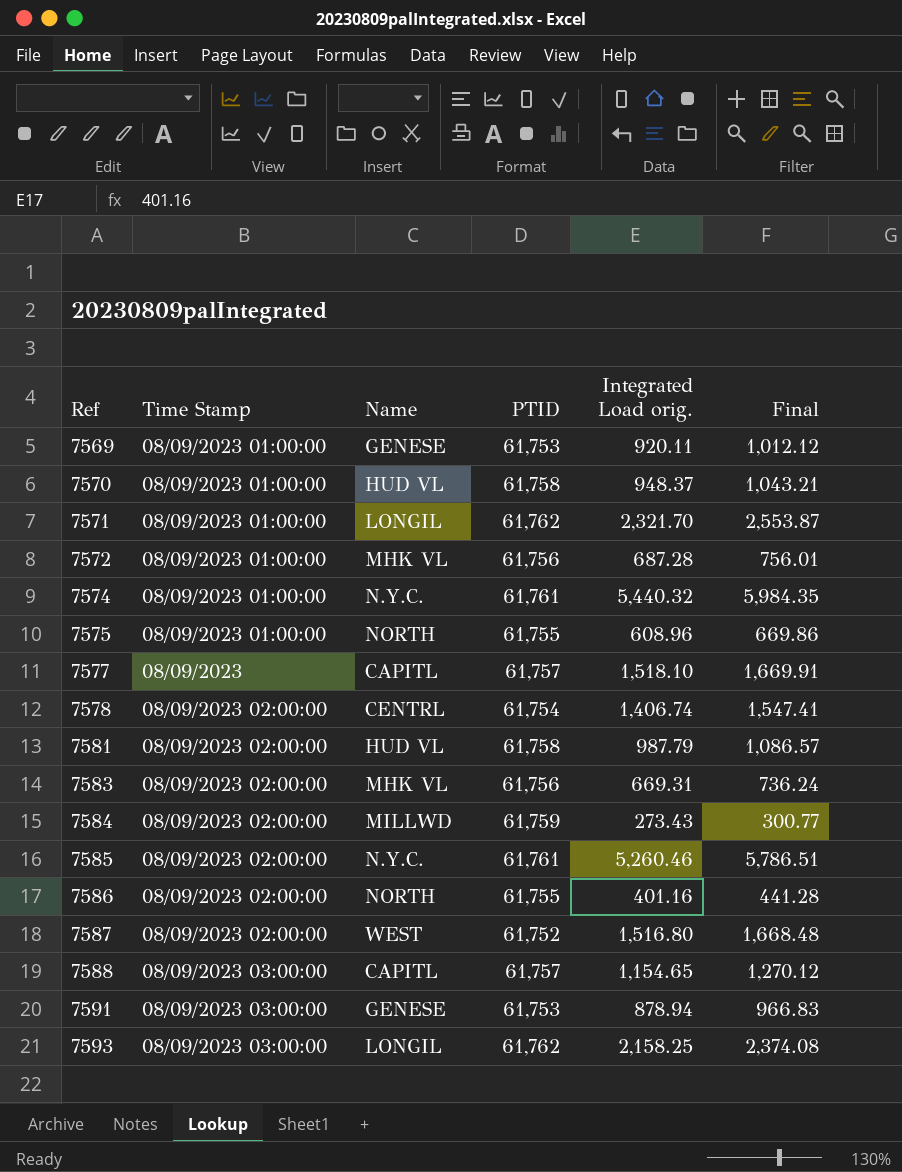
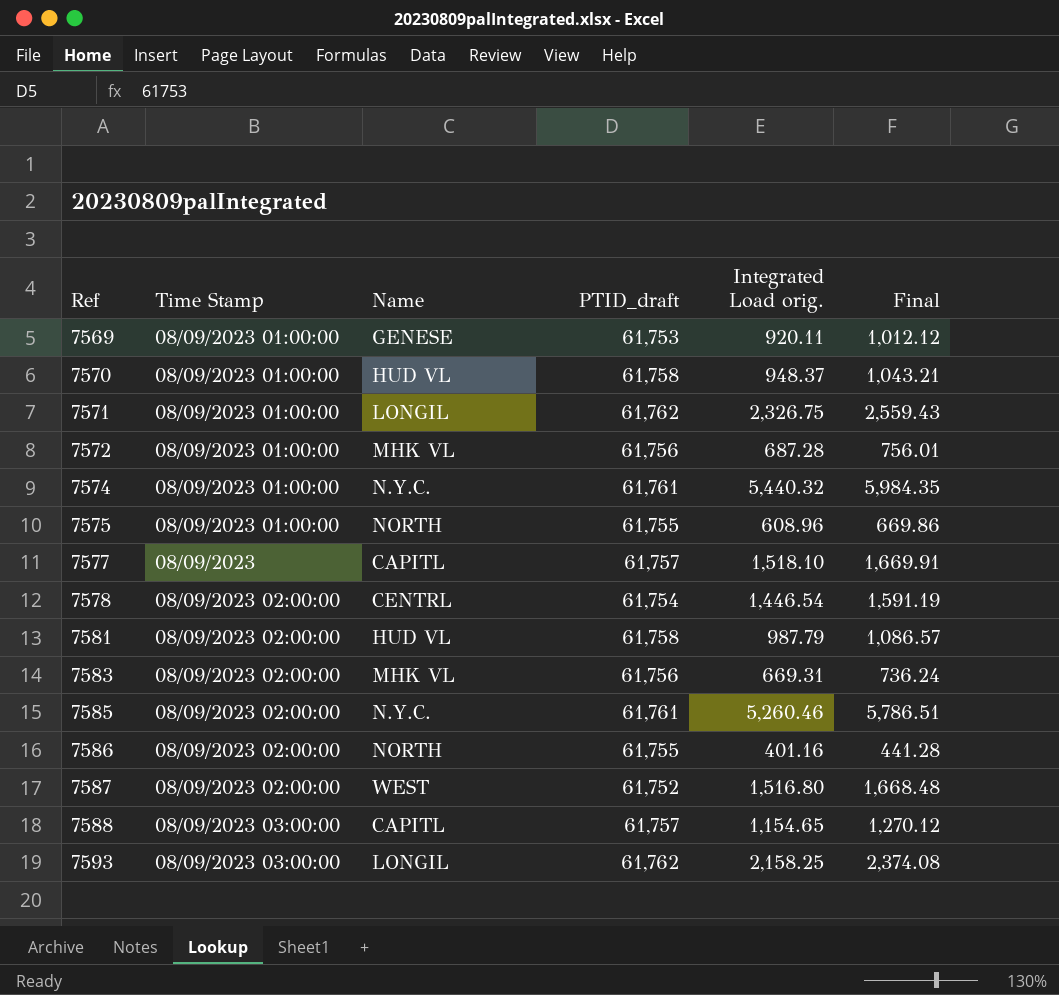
column name: PTID -> PTID_draft
row 7584: 08/09/2023 02:00:00 | MILLWD | 61,759 | 273.43 | 300.77 -> none
row 7591: 08/09/2023 03:00:00 | GENESE | 61,753 | 878.94 | 966.83 -> none
7571 | Integrated Load orig.: 2,321.70 -> 2,326.75
7571 | Final: 2,553.87 -> 2,559.43
7578 | Integrated Load orig.: 1,406.74 -> 1,446.54
7578 | Final: 1,547.41 -> 1,591.19

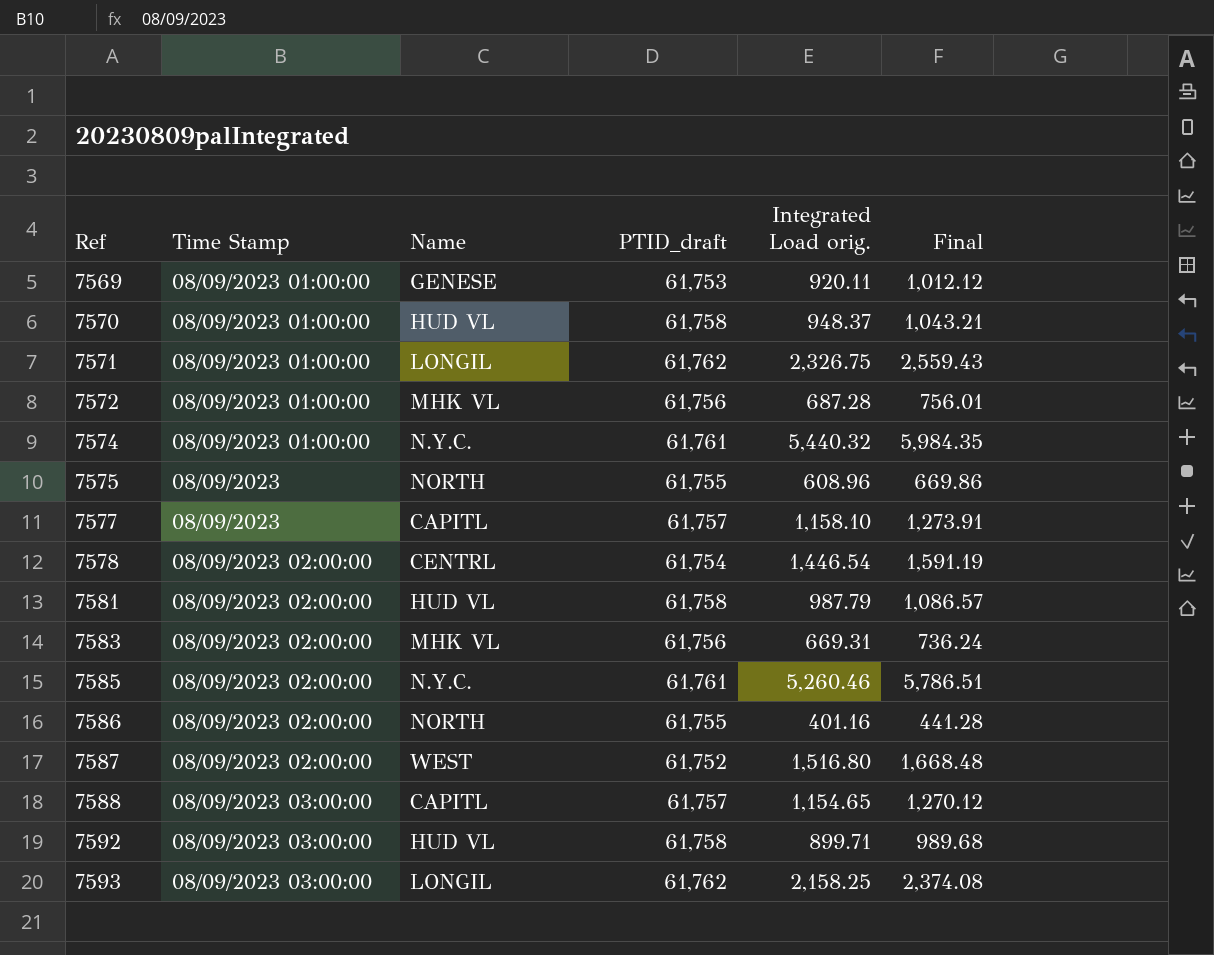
7575 | Time Stamp: 08/09/2023 01:00:00 -> 08/09/2023
7577 | Integrated Load orig.: 1,518.10 -> 1,158.10
7577 | Final: 1,669.91 -> 1,273.91
row 7592: none -> 08/09/2023 03:00:00 | HUD VL | 61,758 | 899.71 | 989.68

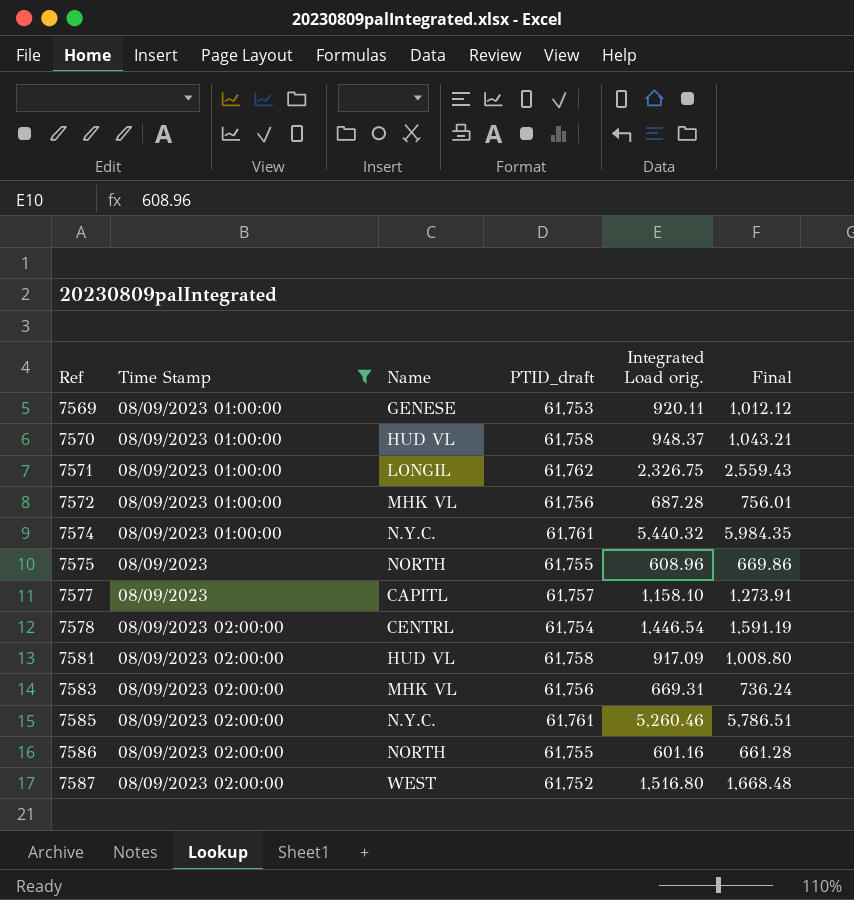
filter: none -> Time Stamp != 08/09/2023 03:00:00
7581 | Integrated Load orig.: 987.79 -> 917.09
7581 | Final: 1,086.57 -> 1,008.80
7586 | Integrated Load orig.: 401.16 -> 601.16
7586 | Final: 441.28 -> 661.28

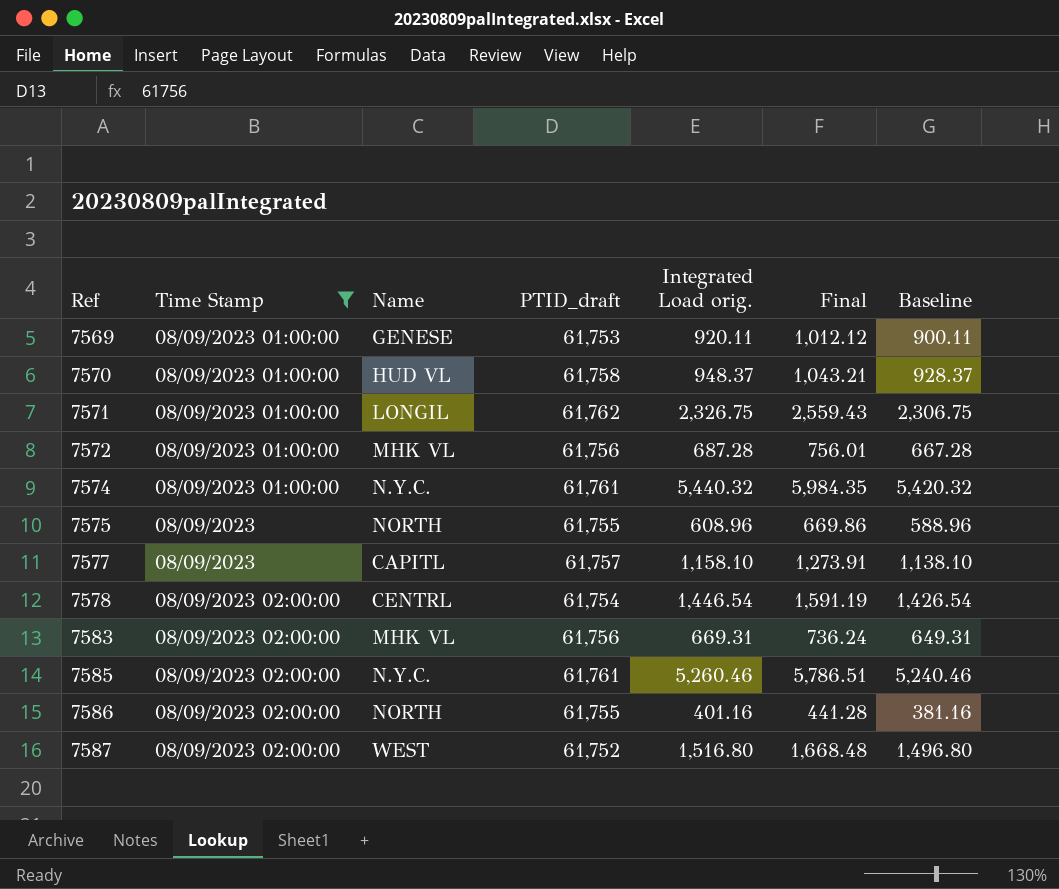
column Baseline | formula: none -> [Integrated Load orig.] - 20
row 7581: 08/09/2023 02:00:00 | HUD VL | 61,758 | 917.09 | 1,008.80 -> none
7586 | Integrated Load orig.: 601.16 -> 401.16
7586 | Final: 661.28 -> 441.28

